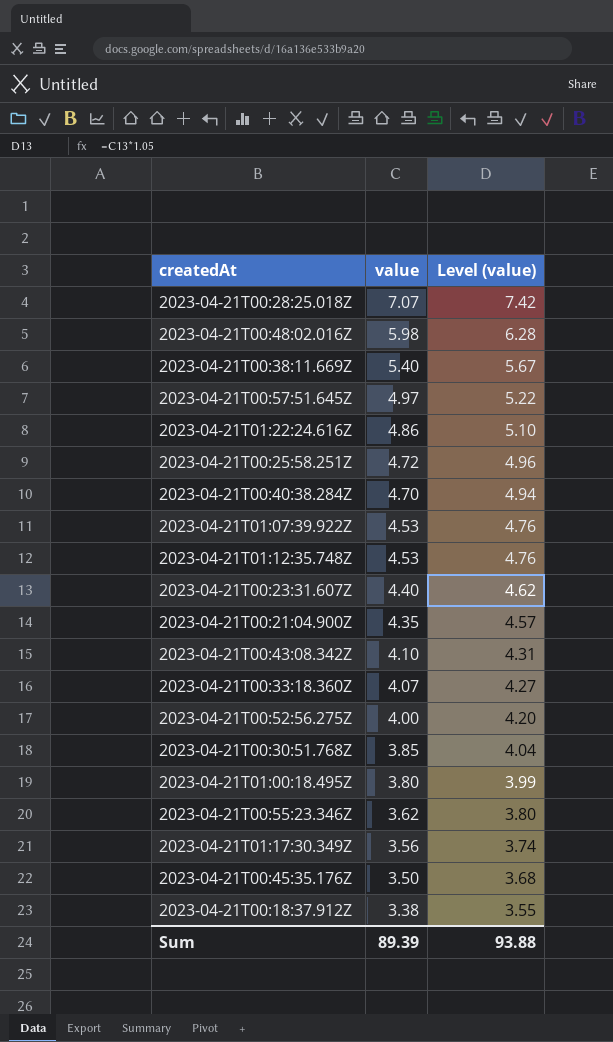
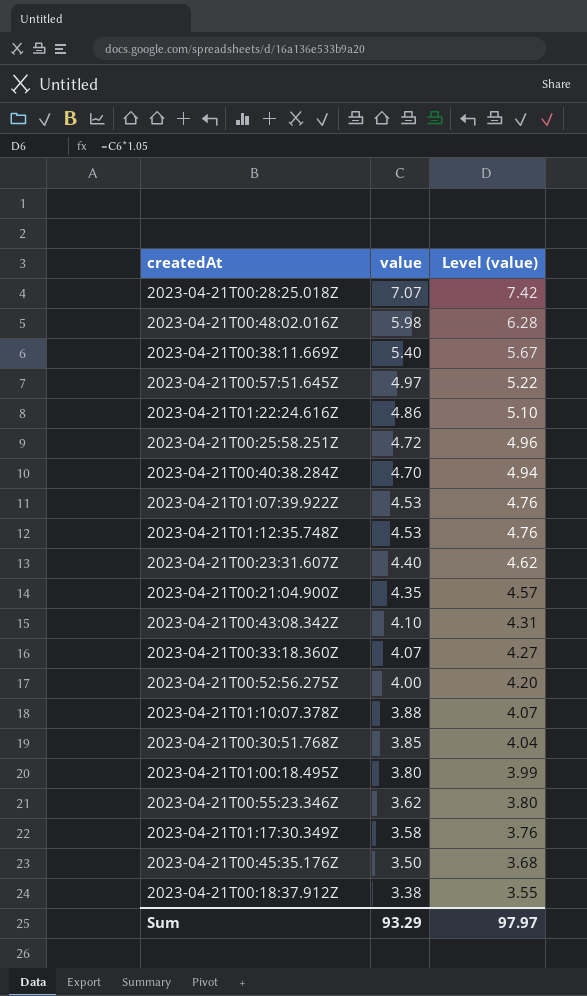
row 2023-04-21T01:10:07.378Z: none -> 3.88 | 4.07
2023-04-21T01:17:30.349Z | value: 3.56 -> 3.58
2023-04-21T01:17:30.349Z | Level (value): 3.74 -> 3.76
Sum | value: 89.39 -> 93.29
Sum | Level (value): 93.88 -> 97.97

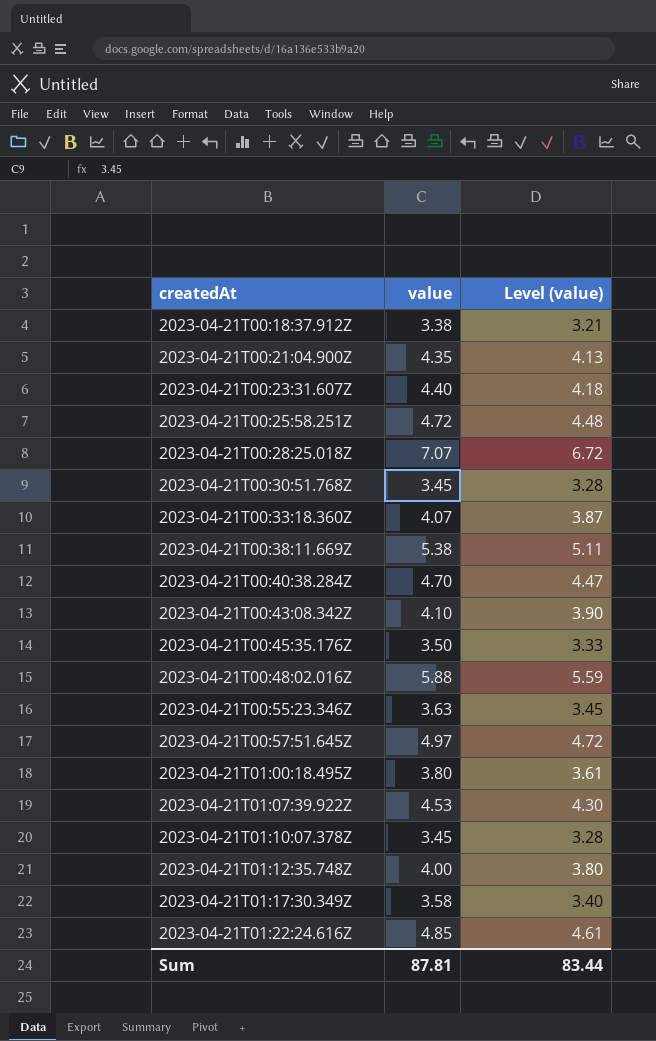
row order: value descending -> createdAt ascending
column Level (value) | formula: [value] * 1.05 -> [value] * 0.95
row 2023-04-21T00:52:56.275Z: 4.00 | 4.20 -> none
2023-04-21T00:30:51.768Z | value: 3.85 -> 3.45
2023-04-21T00:38:11.669Z | value: 5.40 -> 5.38
2023-04-21T00:48:02.016Z | value: 5.98 -> 5.88
2023-04-21T00:55:23.346Z | value: 3.62 -> 3.63
2023-04-21T01:10:07.378Z | value: 3.88 -> 3.45
2023-04-21T01:12:35.748Z | value: 4.53 -> 4.00
2023-04-21T01:22:24.616Z | value: 4.86 -> 4.85
Sum | value: 93.29 -> 87.81
Sum | Level (value): 97.97 -> 83.44

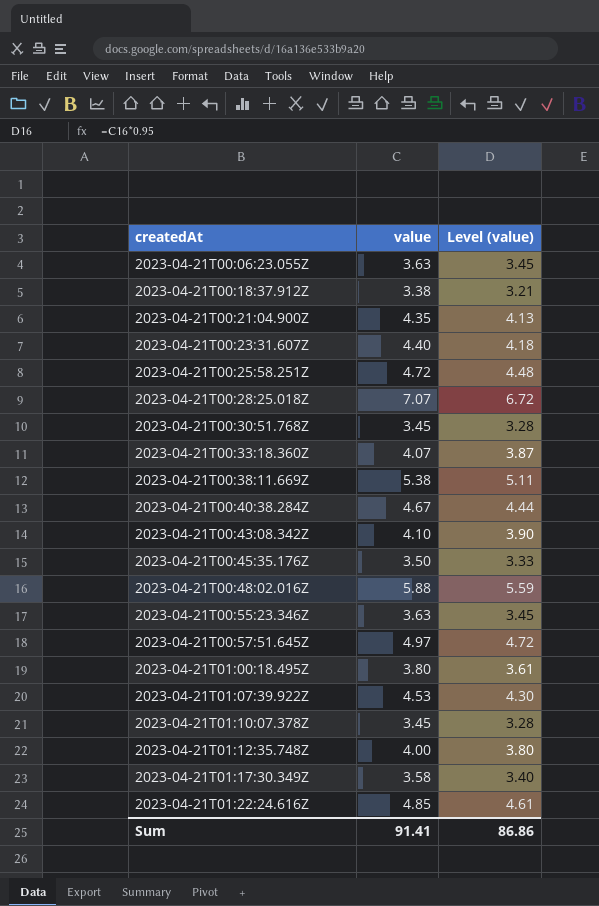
row 2023-04-21T00:06:23.055Z: none -> 3.63 | 3.45
2023-04-21T00:40:38.284Z | value: 4.70 -> 4.67
2023-04-21T00:40:38.284Z | Level (value): 4.47 -> 4.44
Sum | value: 87.81 -> 91.41
Sum | Level (value): 83.44 -> 86.86

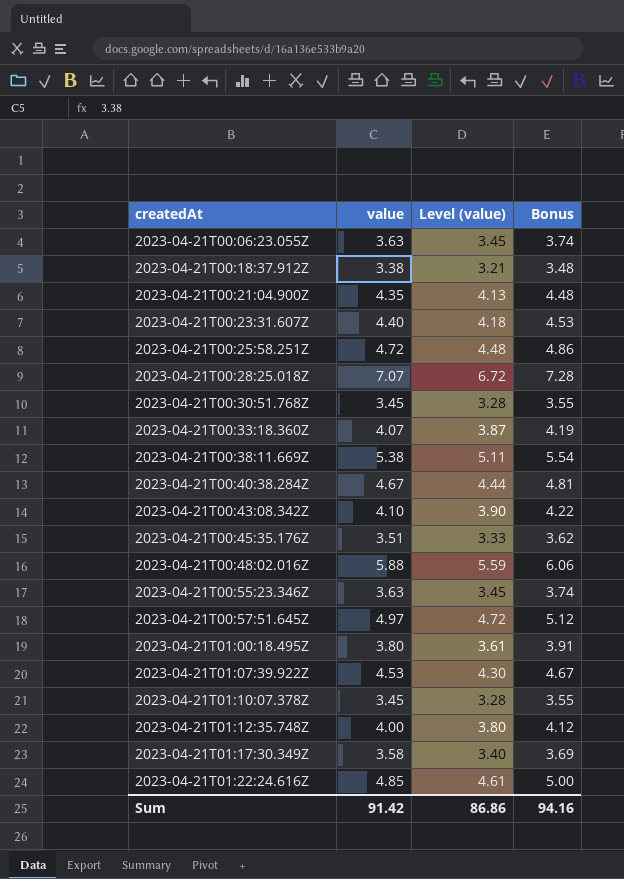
column Bonus | formula: none -> [value] * 1.03
2023-04-21T00:45:35.176Z | value: 3.50 -> 3.51
Sum | value: 91.41 -> 91.42

